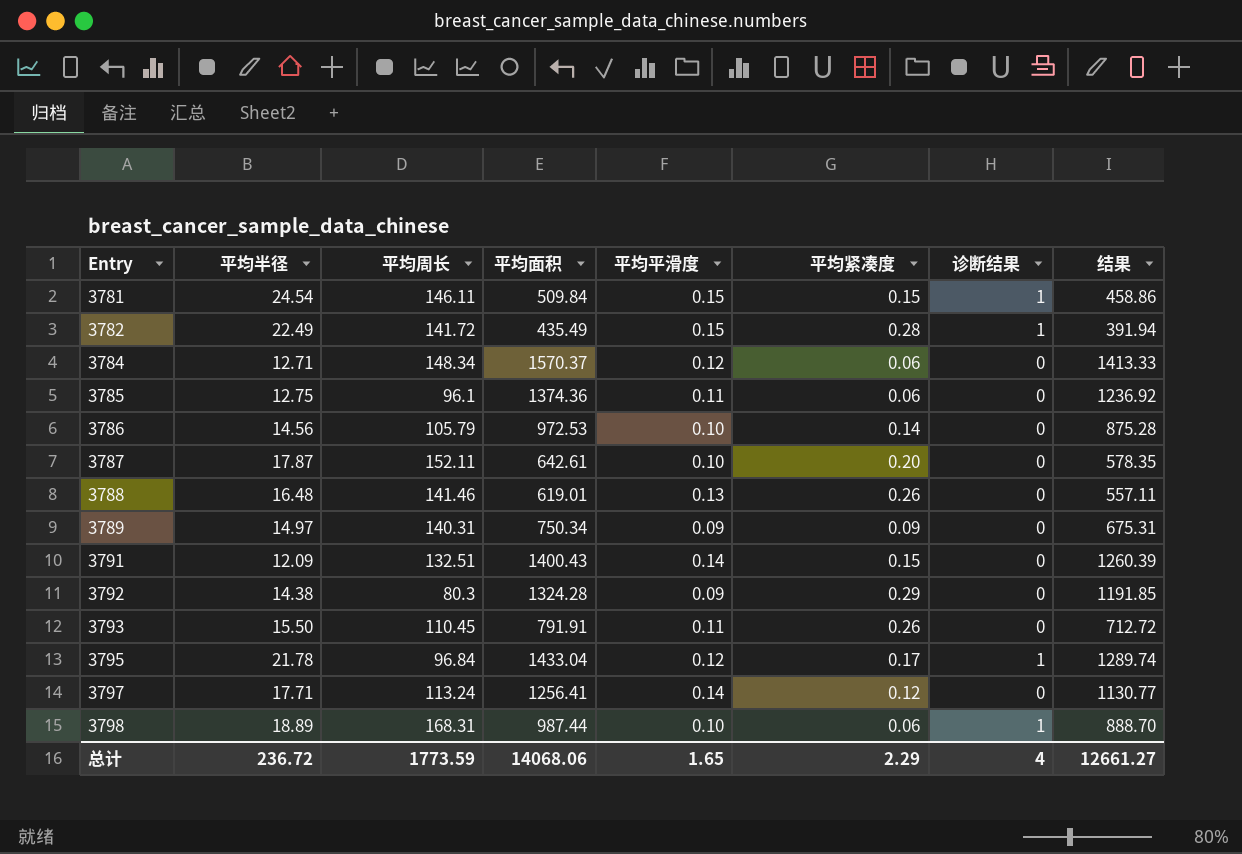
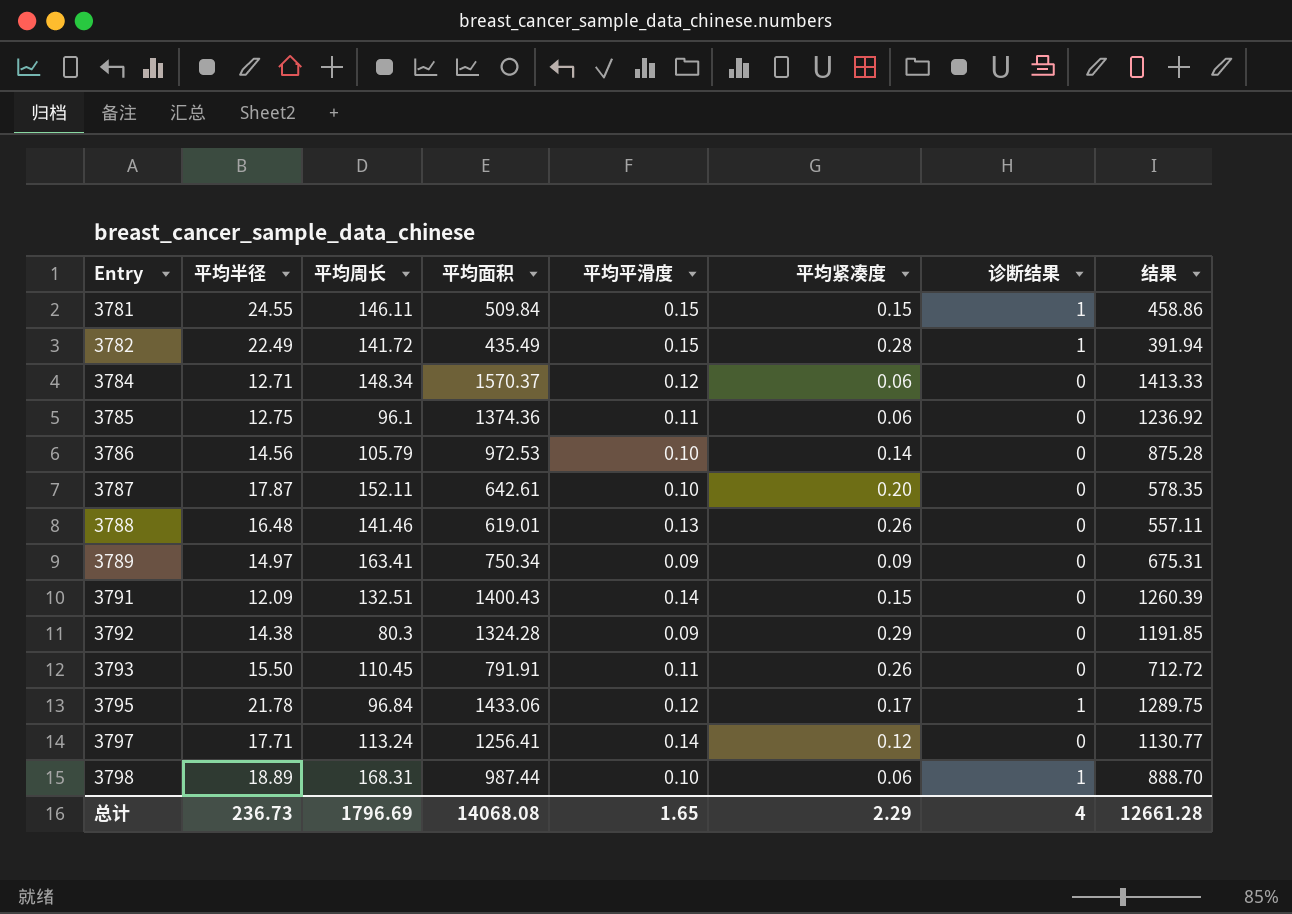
3781 | 平均半径: 24.54 -> 24.55
3789 | 平均周长: 140.31 -> 163.41
3795 | 平均面积: 1433.04 -> 1433.06
3795 | 结果: 1289.74 -> 1289.75
总计 | 平均半径: 236.72 -> 236.73
总计 | 平均周长: 1773.59 -> 1796.69
总计 | 平均面积: 14068.06 -> 14068.08
总计 | 结果: 12661.27 -> 12661.28

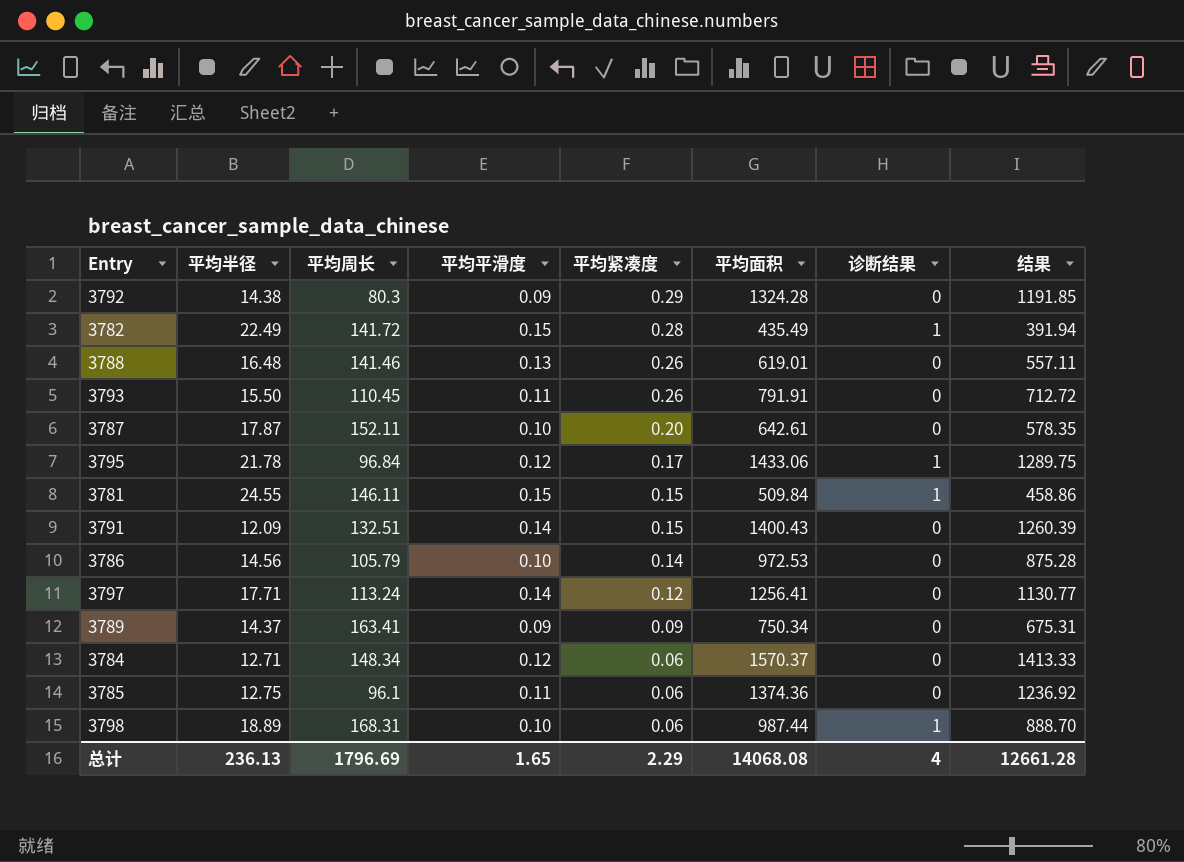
row order: Entry ascending -> 平均紧凑度 descending
column 平均面积 | position: 4 -> 6
3789 | 平均半径: 14.97 -> 14.37
总计 | 平均半径: 236.73 -> 236.13

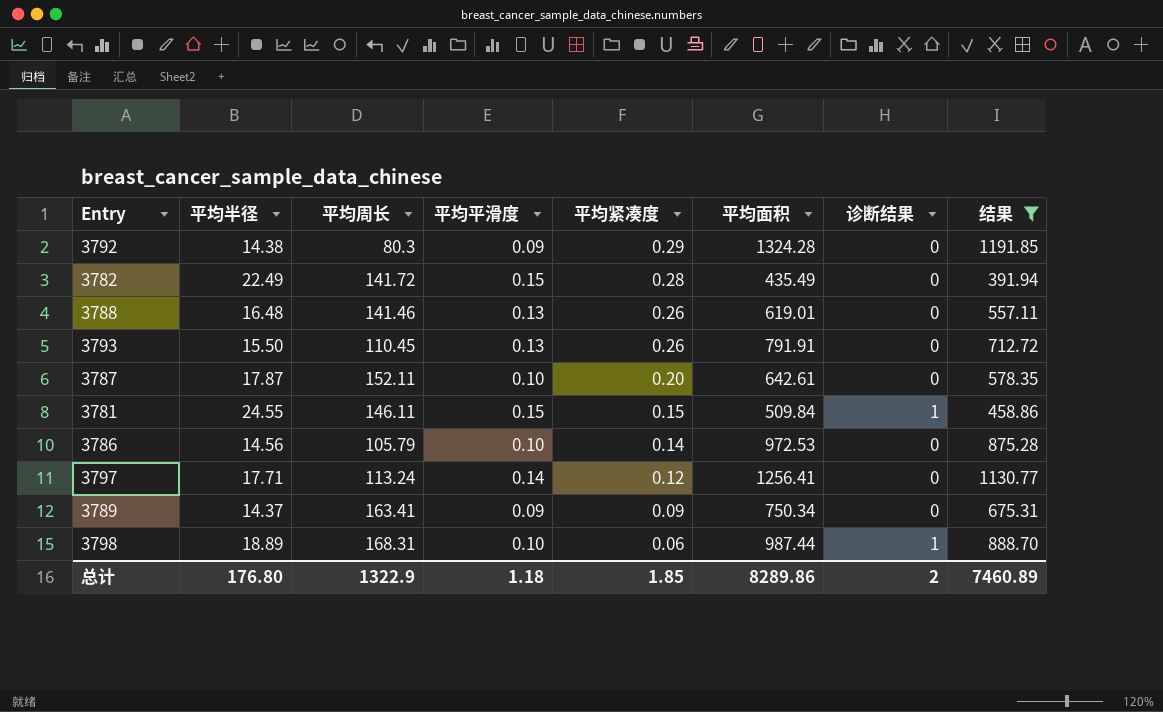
filter: none -> 结果 <= 1191.85
3782 | 诊断结果: 1 -> 0
3793 | 平均平滑度: 0.11 -> 0.13
总计 | 平均半径: 236.13 -> 176.80
总计 | 平均周长: 1796.69 -> 1322.9
总计 | 平均平滑度: 1.65 -> 1.18
总计 | 平均紧凑度: 2.29 -> 1.85
总计 | 平均面积: 14068.08 -> 8289.86
总计 | 诊断结果: 4 -> 2
总计 | 结果: 12661.28 -> 7460.89

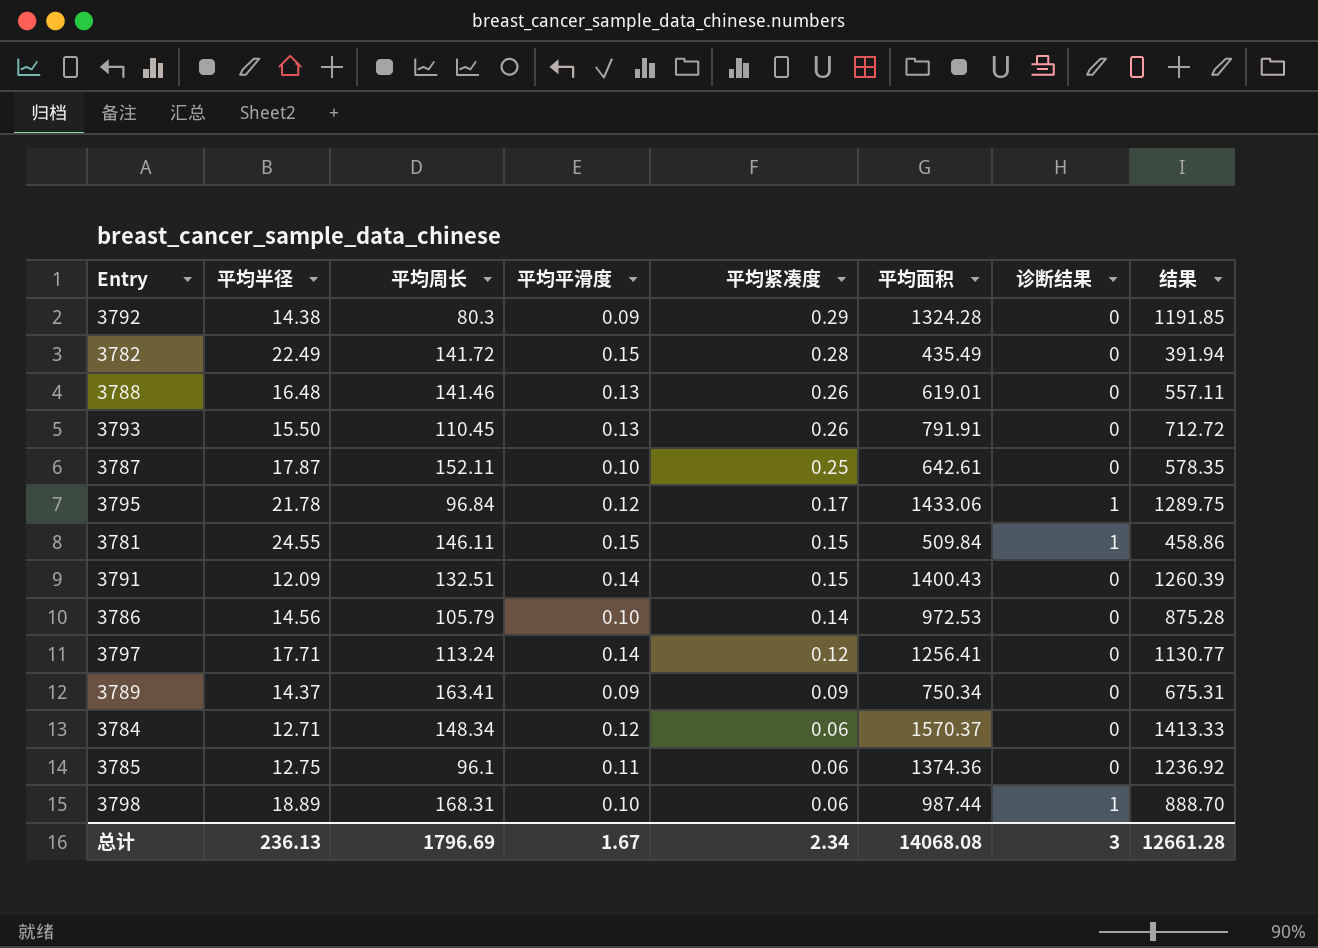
filter: 结果 <= 1191.85 -> none
3787 | 平均紧凑度: 0.20 -> 0.25
总计 | 平均半径: 176.80 -> 236.13
总计 | 平均周长: 1322.9 -> 1796.69
总计 | 平均平滑度: 1.18 -> 1.67
总计 | 平均紧凑度: 1.85 -> 2.34
总计 | 平均面积: 8289.86 -> 14068.08
总计 | 诊断结果: 2 -> 3
总计 | 结果: 7460.89 -> 12661.28

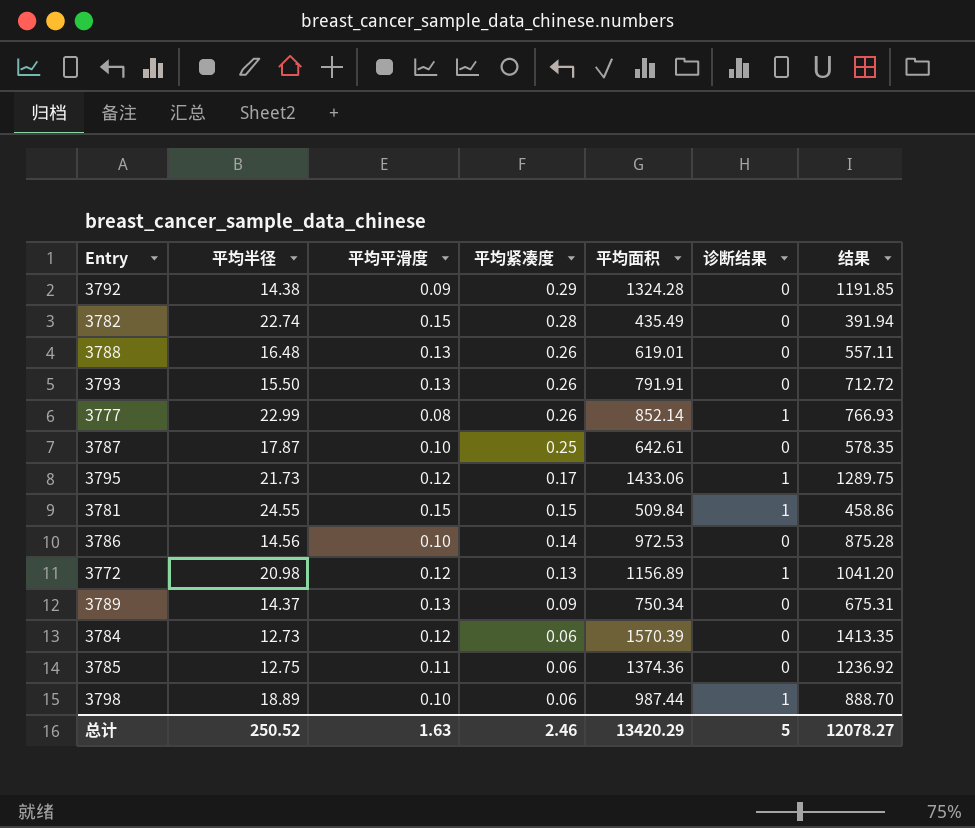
column 平均周长 | position: 3 -> none
row 3791: 12.09 | 132.51 | 0.14 | 0.15 | 1400.43 | 0 | 1260.39 -> none
row 3797: 17.71 | 113.24 | 0.14 | 0.12 | 1256.41 | 0 | 1130.77 -> none
3782 | 平均半径: 22.49 -> 22.74
row 3777: none -> 22.99 | 0.08 | 0.26 | 852.14 | 1 | 766.93
3795 | 平均半径: 21.78 -> 21.73
row 3772: none -> 20.98 | 0.12 | 0.13 | 1156.89 | 1 | 1041.20
3789 | 平均平滑度: 0.09 -> 0.13
3784 | 平均半径: 12.71 -> 12.73
3784 | 平均面积: 1570.37 -> 1570.39
3784 | 结果: 1413.33 -> 1413.35
总计 | 平均半径: 236.13 -> 250.52
总计 | 平均平滑度: 1.67 -> 1.63
总计 | 平均紧凑度: 2.34 -> 2.46
总计 | 平均面积: 14068.08 -> 13420.29
总计 | 诊断结果: 3 -> 5
总计 | 结果: 12661.28 -> 12078.27

